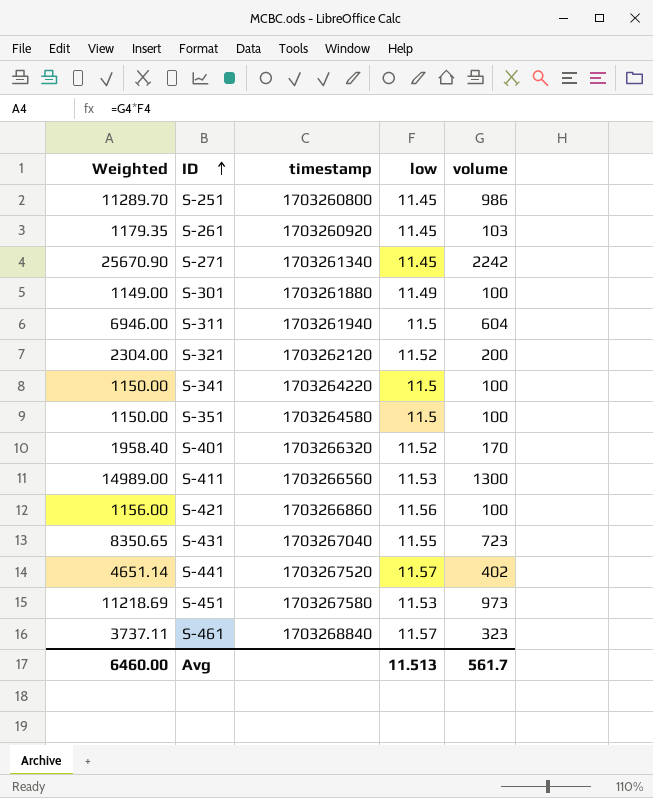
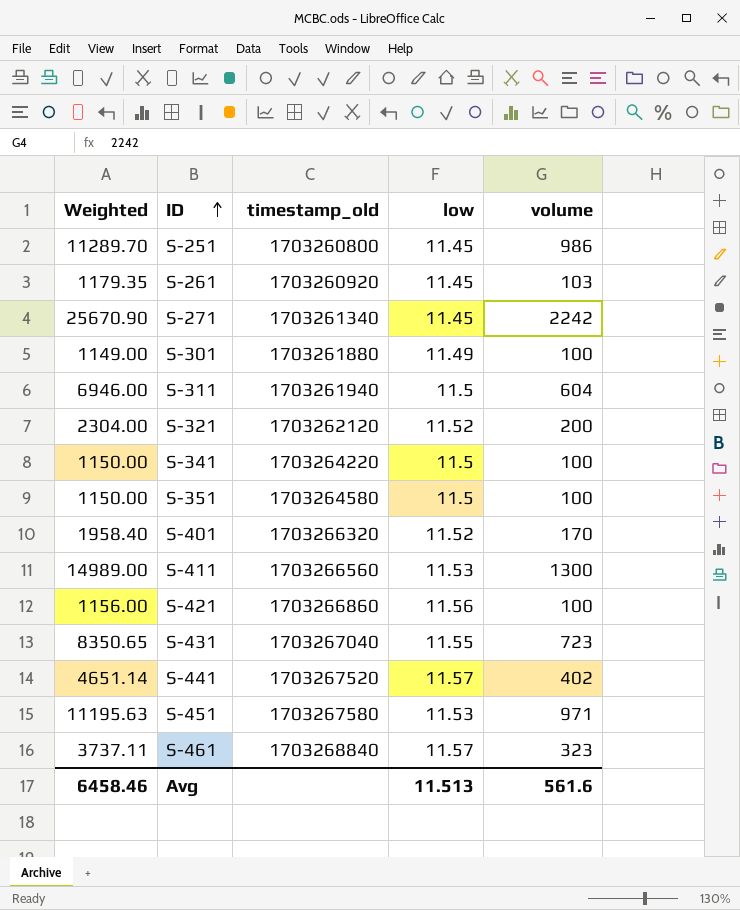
column name: timestamp -> timestamp_old
S-451 | Weighted: 11218.69 -> 11195.63
S-451 | volume: 973 -> 971
Avg | Weighted: 6460.00 -> 6458.46
Avg | volume: 561.7 -> 561.6

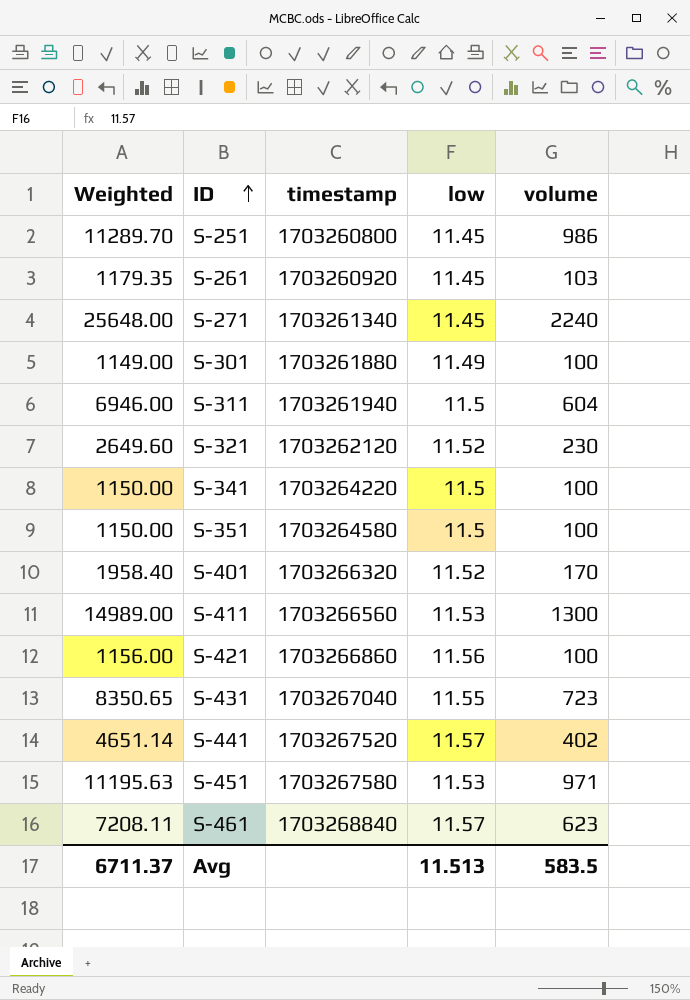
column name: timestamp_old -> timestamp
S-271 | Weighted: 25670.90 -> 25648.00
S-271 | volume: 2242 -> 2240
S-321 | Weighted: 2304.00 -> 2649.60
S-321 | volume: 200 -> 230
S-461 | Weighted: 3737.11 -> 7208.11
S-461 | volume: 323 -> 623
Avg | Weighted: 6458.46 -> 6711.37
Avg | volume: 561.6 -> 583.5

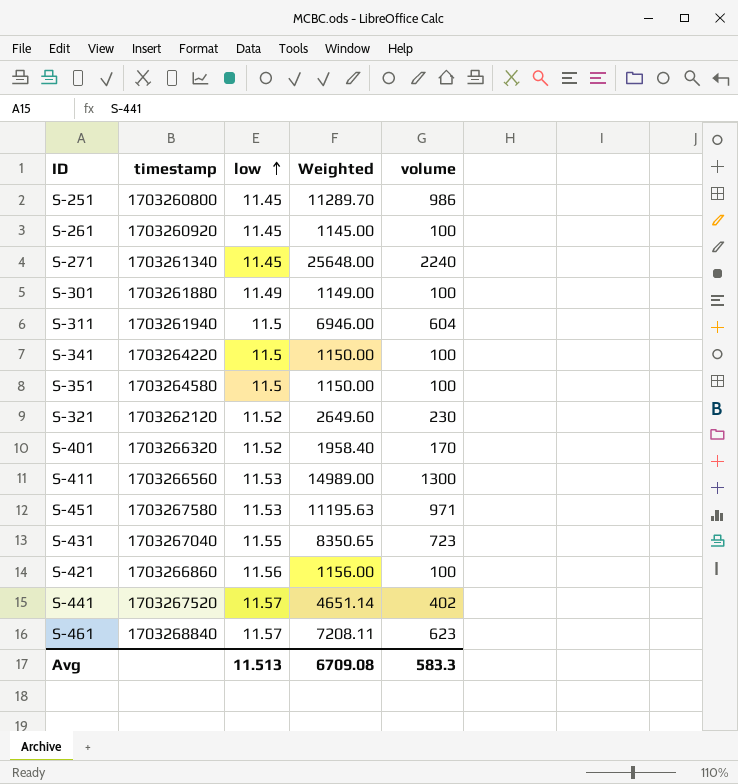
row order: ID ascending -> low ascending
column Weighted | position: 1 -> 4
S-261 | Weighted: 1179.35 -> 1145.00
S-261 | volume: 103 -> 100
Avg | Weighted: 6711.37 -> 6709.08
Avg | volume: 583.5 -> 583.3

